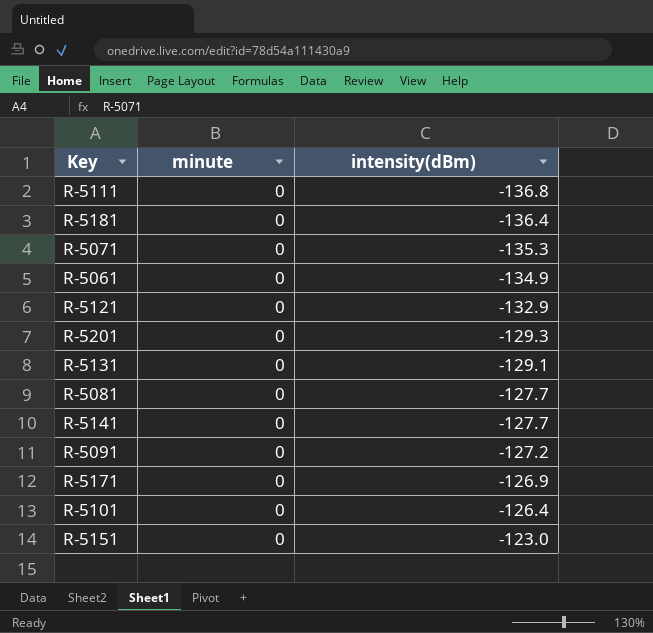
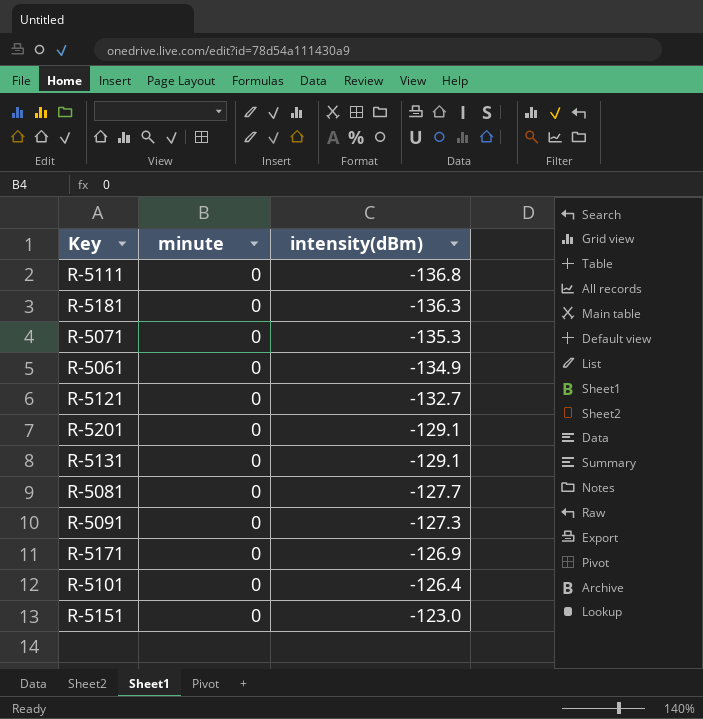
row R-5141: 0 | -127.7 -> none
R-5181 | intensity(dBm): -136.4 -> -136.3
R-5121 | intensity(dBm): -132.9 -> -132.7
R-5201 | intensity(dBm): -129.3 -> -129.1
R-5091 | intensity(dBm): -127.2 -> -127.3

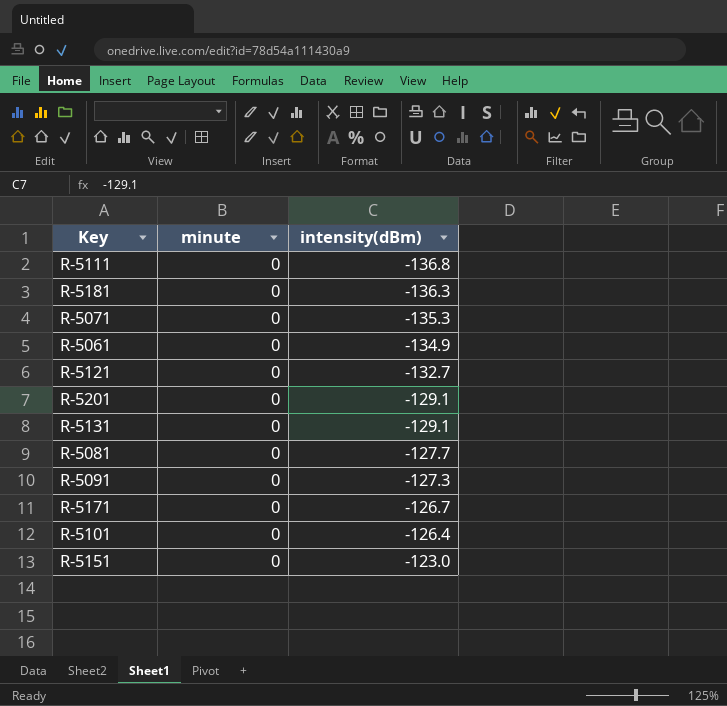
R-5171 | intensity(dBm): -126.9 -> -126.7

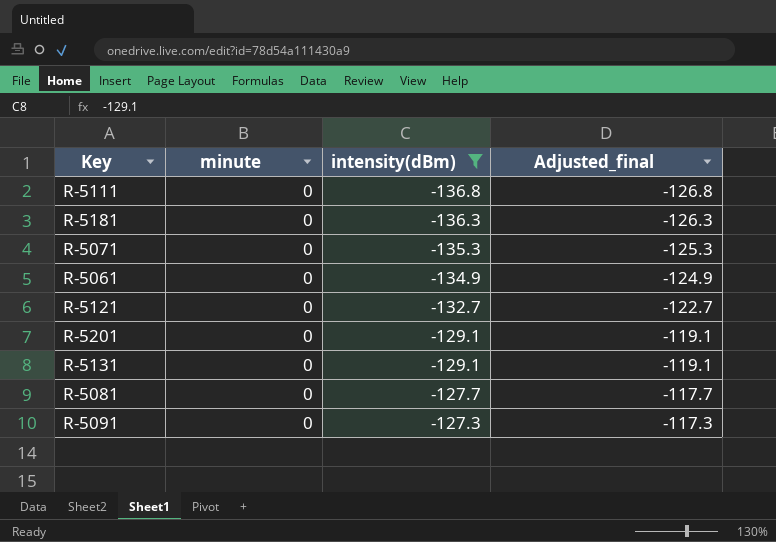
filter: none -> intensity(dBm) <= -127.3
column Adjusted_final | formula: none -> [intensity(dBm)] + 10

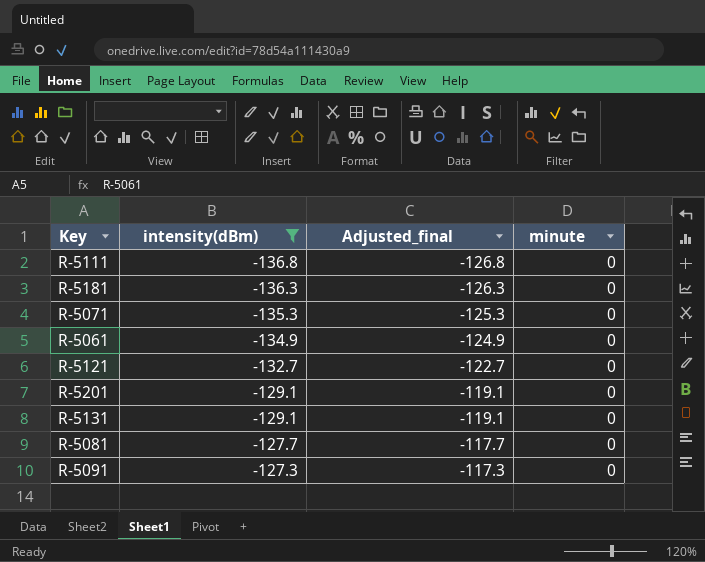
column minute | position: 2 -> 4

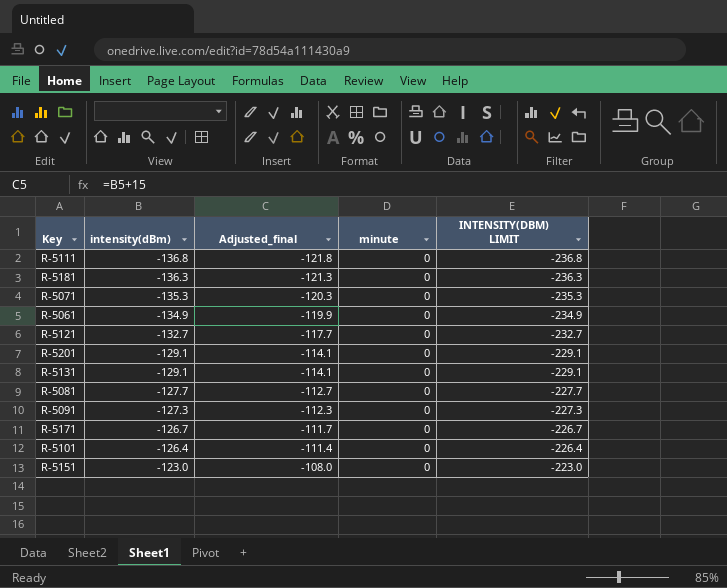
filter: intensity(dBm) <= -127.3 -> none
column Adjusted_final | formula: [intensity(dBm)] + 10 -> [intensity(dBm)] + 15
column INTENSITY(DBM) LIMIT | formula: none -> [intensity(dBm)] - 100

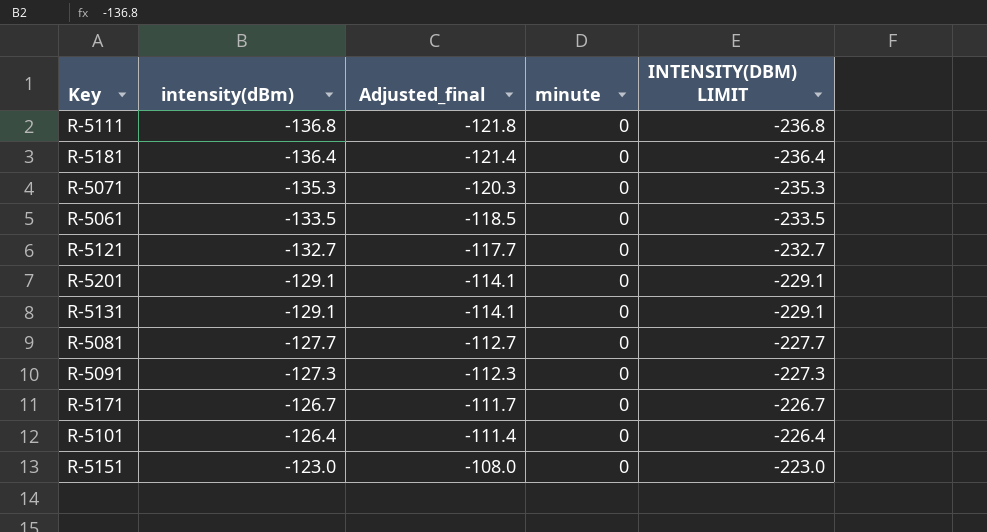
R-5181 | intensity(dBm): -136.3 -> -136.4
R-5181 | Adjusted_final: -121.3 -> -121.4
R-5181 | INTENSITY(DBM) LIMIT: -236.3 -> -236.4
R-5061 | intensity(dBm): -134.9 -> -133.5
R-5061 | Adjusted_final: -119.9 -> -118.5
R-5061 | INTENSITY(DBM) LIMIT: -234.9 -> -233.5

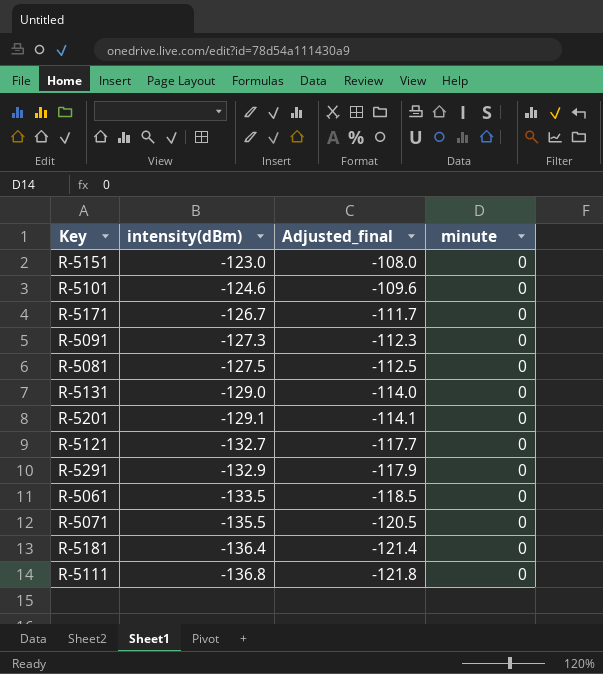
row order: intensity(dBm) ascending -> intensity(dBm) descending
column INTENSITY(DBM) LIMIT | formula: [intensity(dBm)] - 100 -> none
R-5101 | intensity(dBm): -126.4 -> -124.6
R-5101 | Adjusted_final: -111.4 -> -109.6
R-5081 | intensity(dBm): -127.7 -> -127.5
R-5081 | Adjusted_final: -112.7 -> -112.5
R-5131 | intensity(dBm): -129.1 -> -129.0
R-5131 | Adjusted_final: -114.1 -> -114.0
row R-5291: none -> -132.9 | -117.9 | 0
R-5071 | intensity(dBm): -135.3 -> -135.5
R-5071 | Adjusted_final: -120.3 -> -120.5

